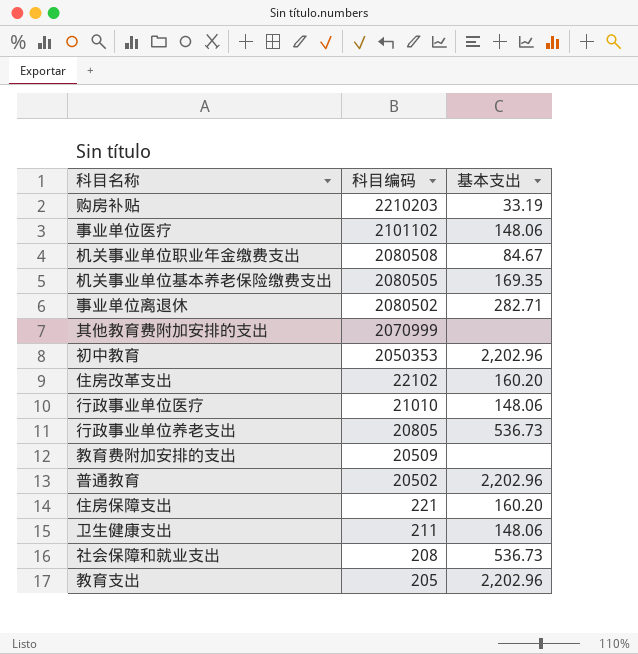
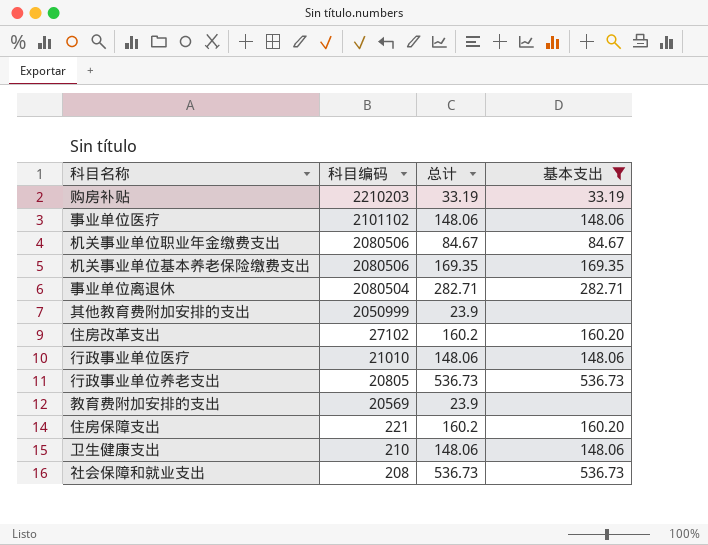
filter: none -> 基本支出 != 2,202.96
column 总计 | position: none -> 3
机关事业单位职业年金缴费支出 | 科目编码: 2080508 -> 2080506
机关事业单位基本养老保险缴费支出 | 科目编码: 2080505 -> 2080506
事业单位离退休 | 科目编码: 2080502 -> 2080504
其他教育费附加安排的支出 | 科目编码: 2070999 -> 2050999
住房改革支出 | 科目编码: 22102 -> 27102
教育费附加安排的支出 | 科目编码: 20509 -> 20569
卫生健康支出 | 科目编码: 211 -> 210

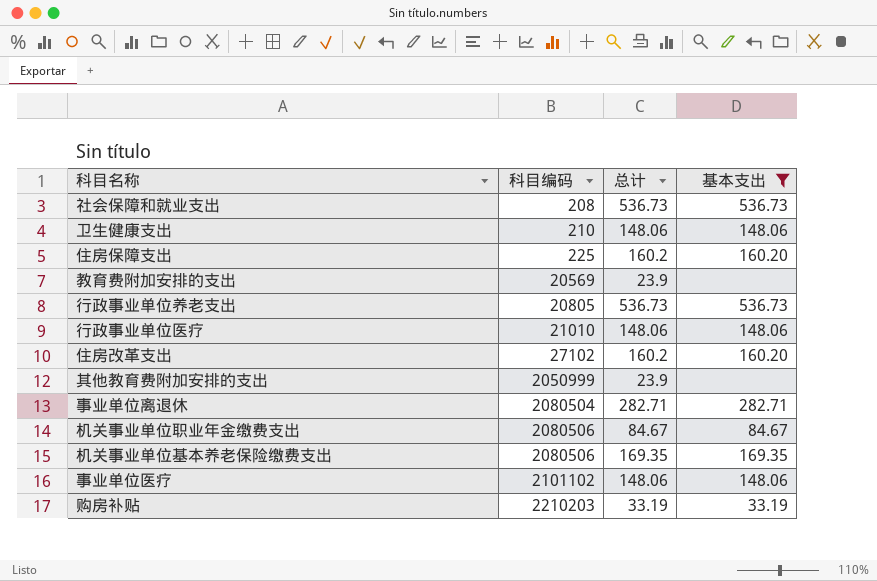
row order: 科目编码 descending -> 科目编码 ascending
住房保障支出 | 科目编码: 221 -> 225

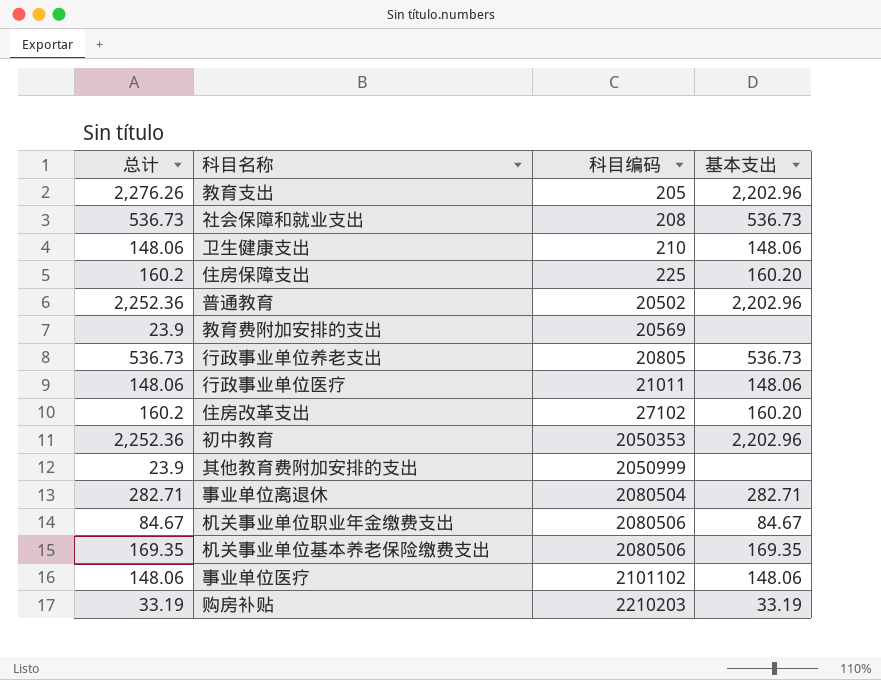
filter: 基本支出 != 2,202.96 -> none
column 总计 | position: 3 -> 1
行政事业单位医疗 | 科目编码: 21010 -> 21011

